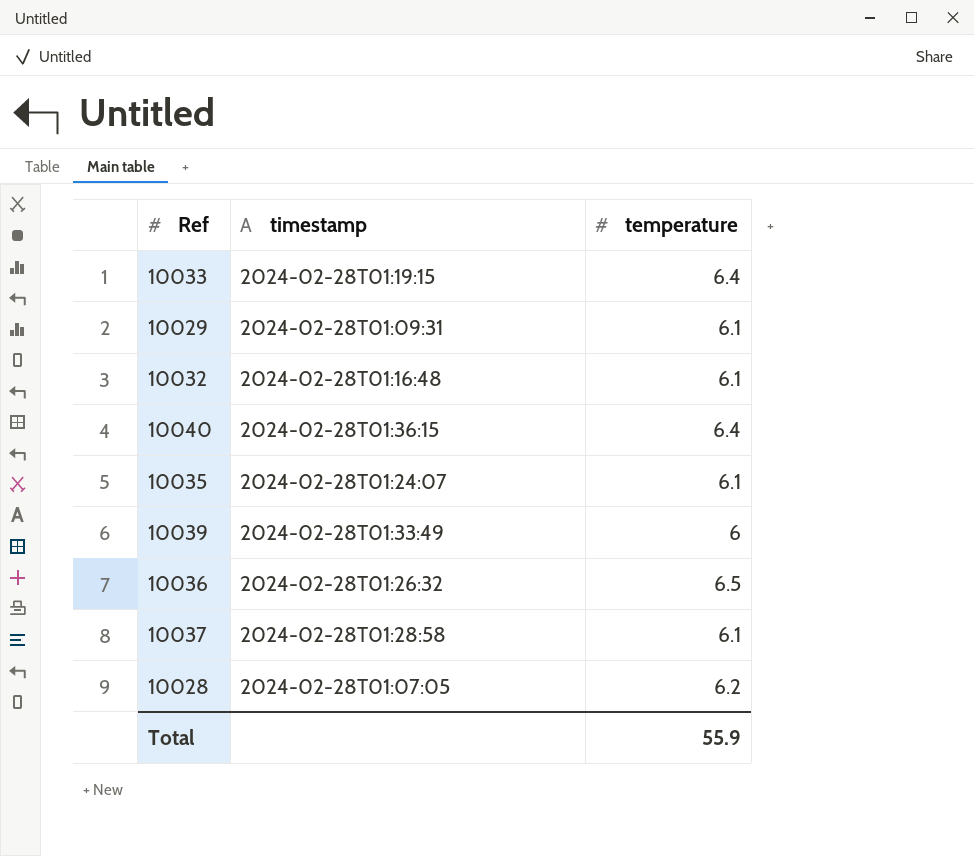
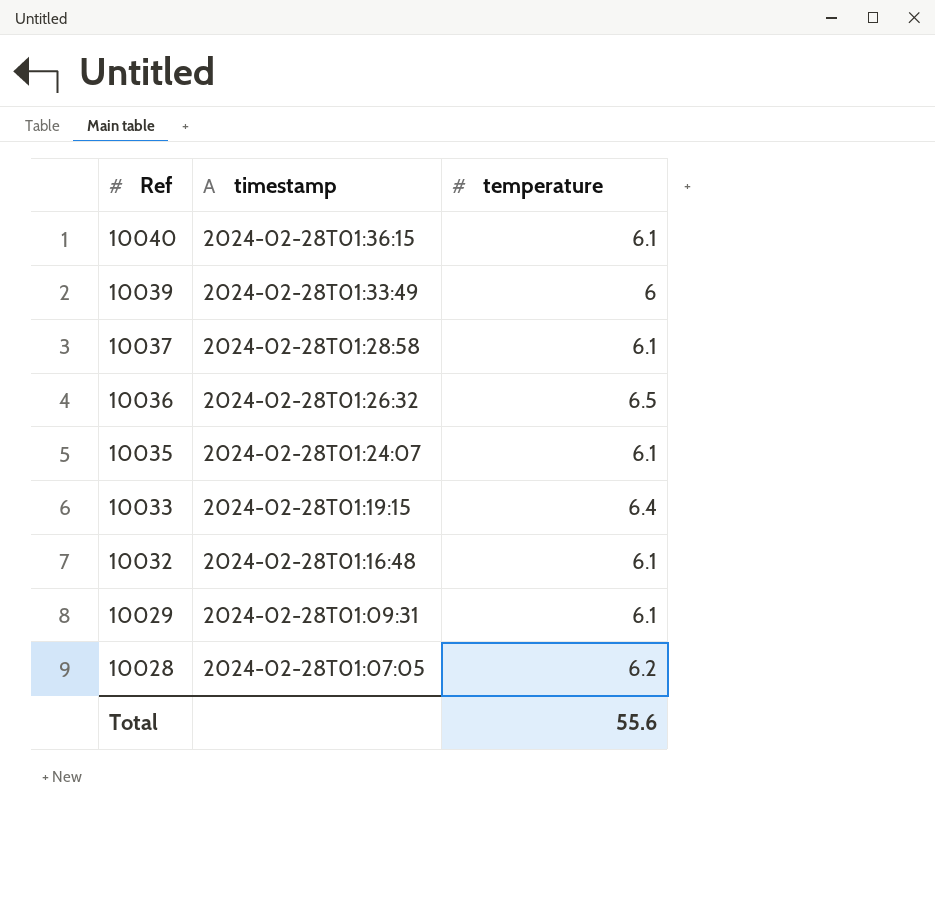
row order: none -> Ref descending
10040 | temperature: 6.4 -> 6.1
Total | temperature: 55.9 -> 55.6

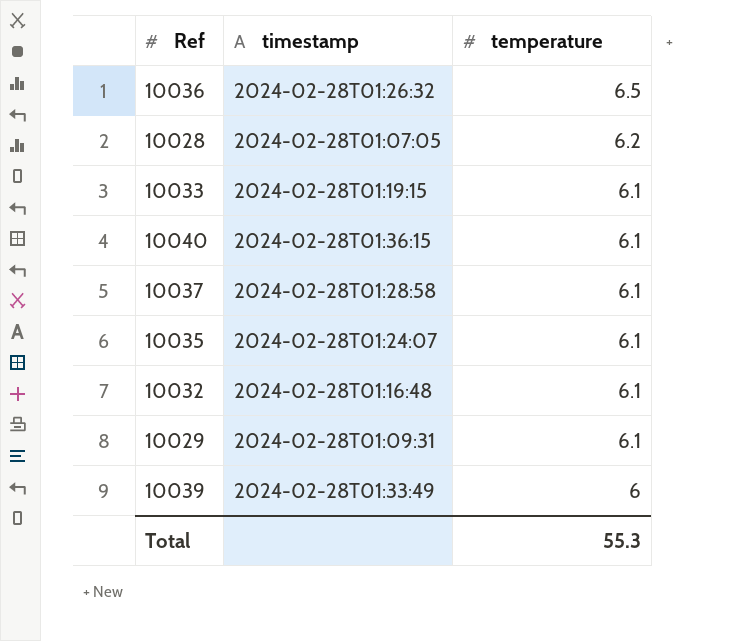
row order: Ref descending -> temperature descending
10033 | temperature: 6.4 -> 6.1
Total | temperature: 55.6 -> 55.3

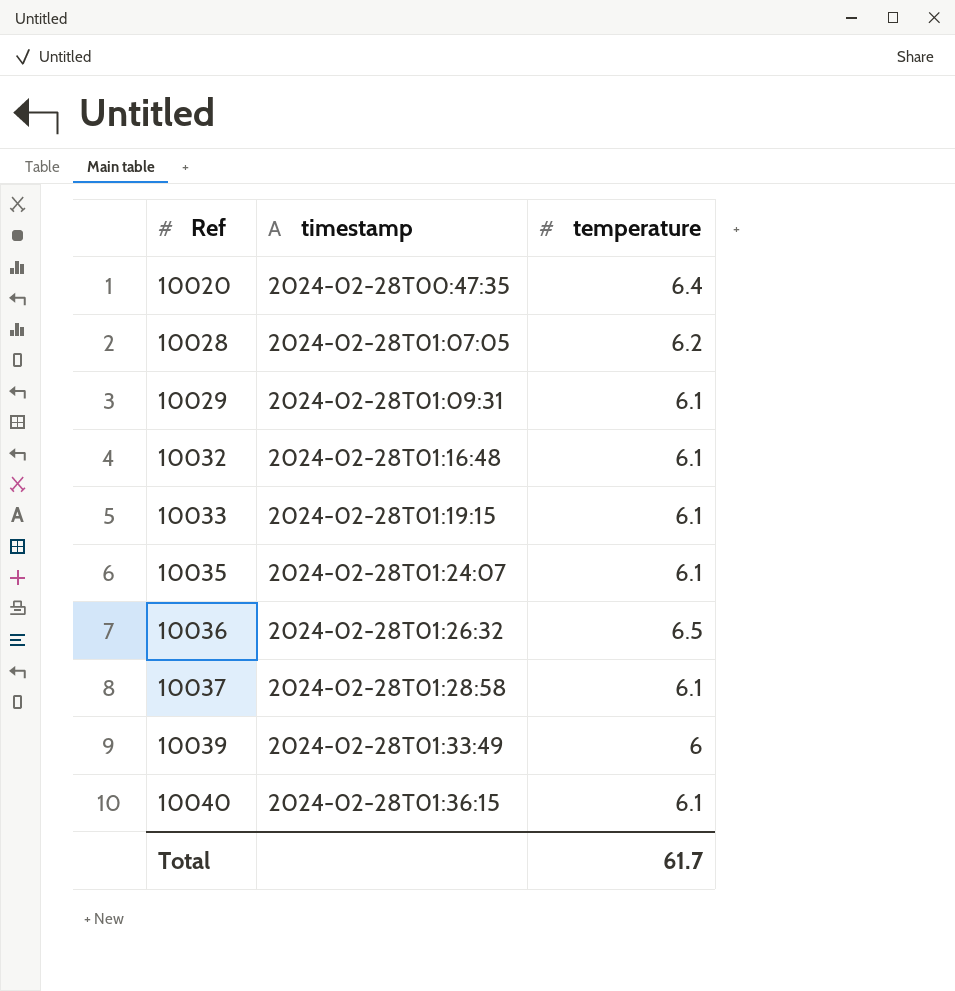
row order: temperature descending -> Ref ascending
row 10020: none -> 2024-02-28T00:47:35 | 6.4
Total | temperature: 55.3 -> 61.7

